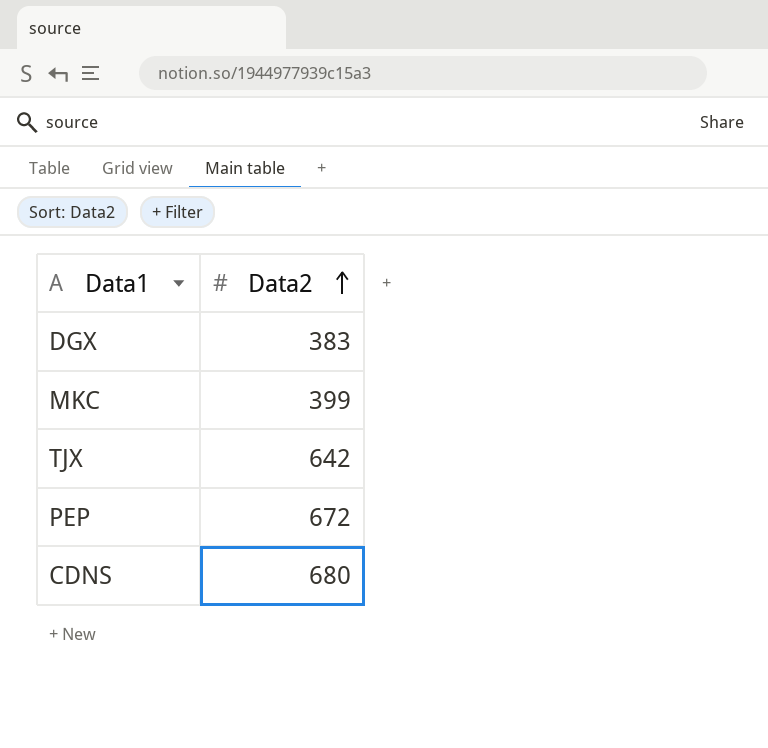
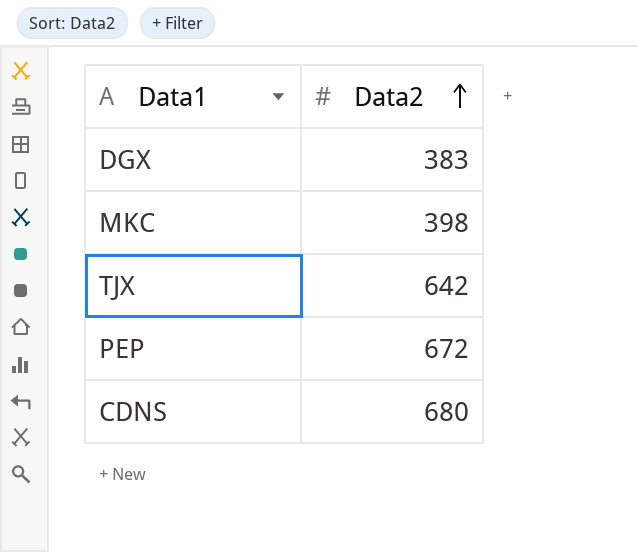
MKC | Data2: 399 -> 398

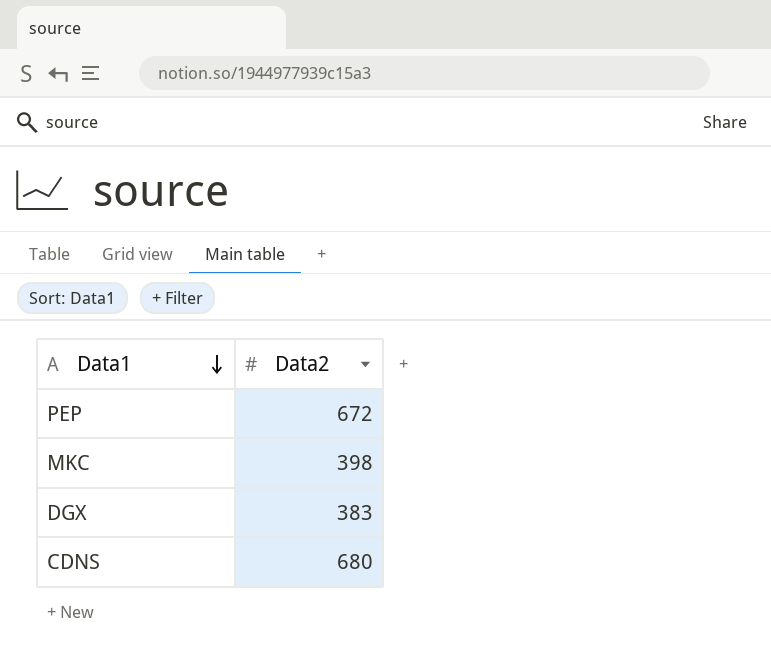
row order: Data2 ascending -> Data1 descending
row TJX: 642 -> none

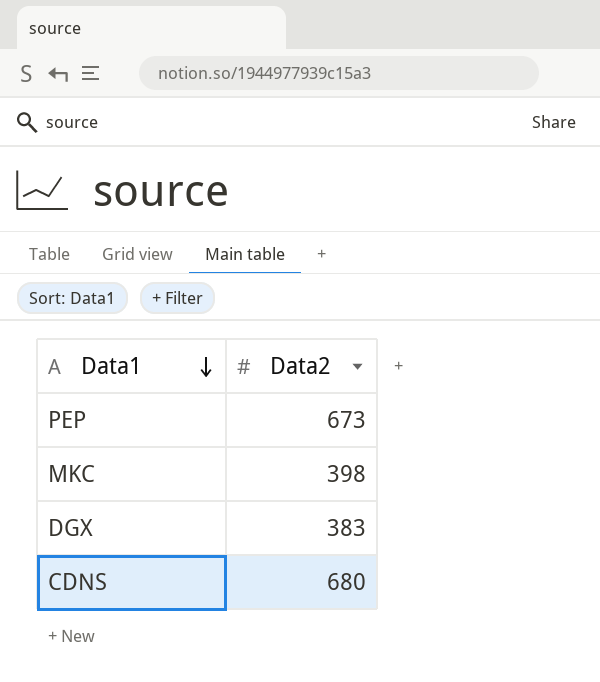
PEP | Data2: 672 -> 673

